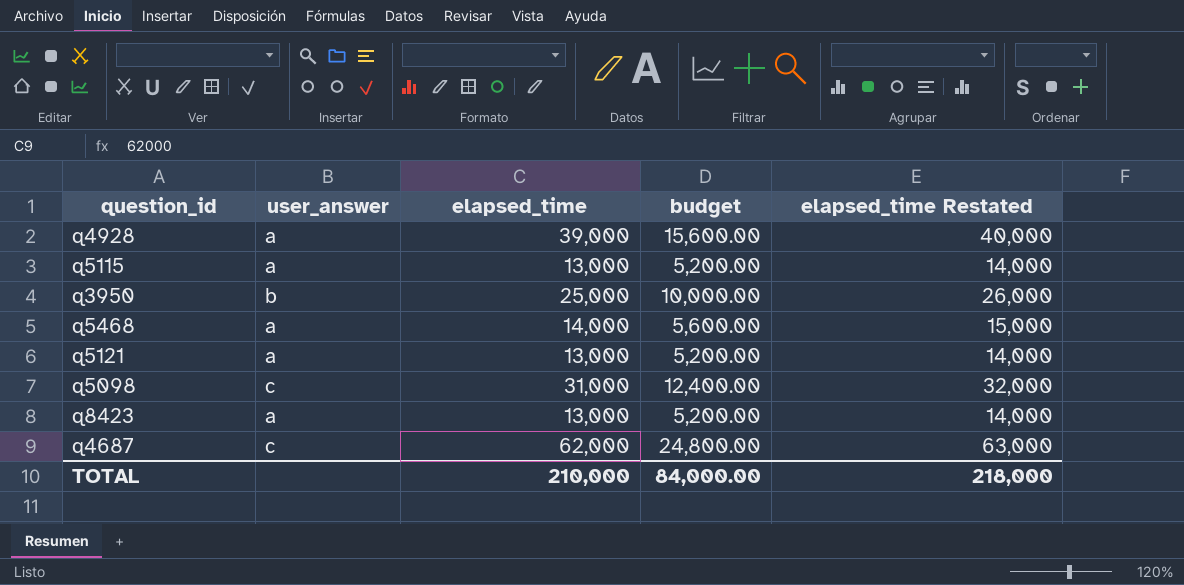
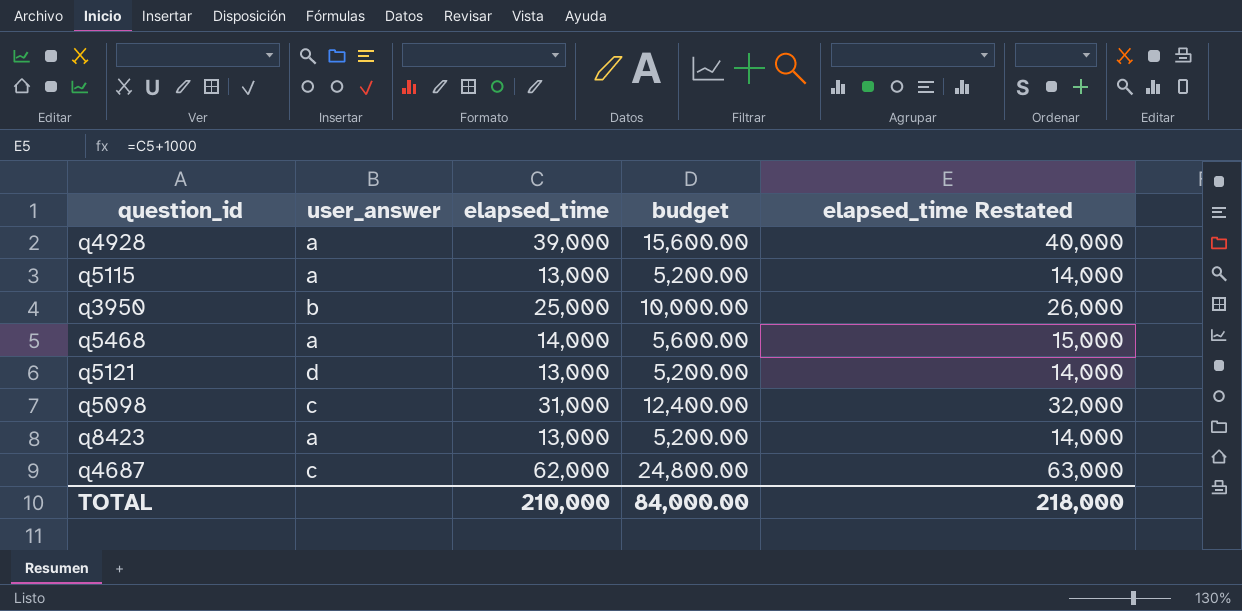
q5121 | user_answer: a -> d

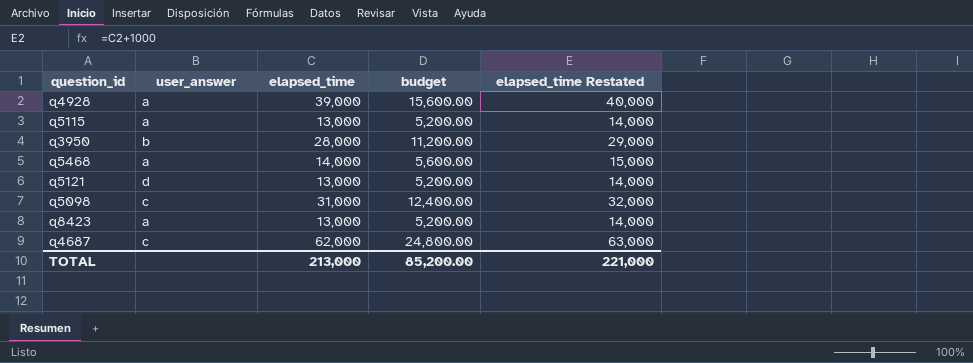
q3950 | elapsed_time: 25,000 -> 28,000
q3950 | budget: 10,000.00 -> 11,200.00
q3950 | elapsed_time Restated: 26,000 -> 29,000
TOTAL | elapsed_time: 210,000 -> 213,000
TOTAL | budget: 84,000.00 -> 85,200.00
TOTAL | elapsed_time Restated: 218,000 -> 221,000

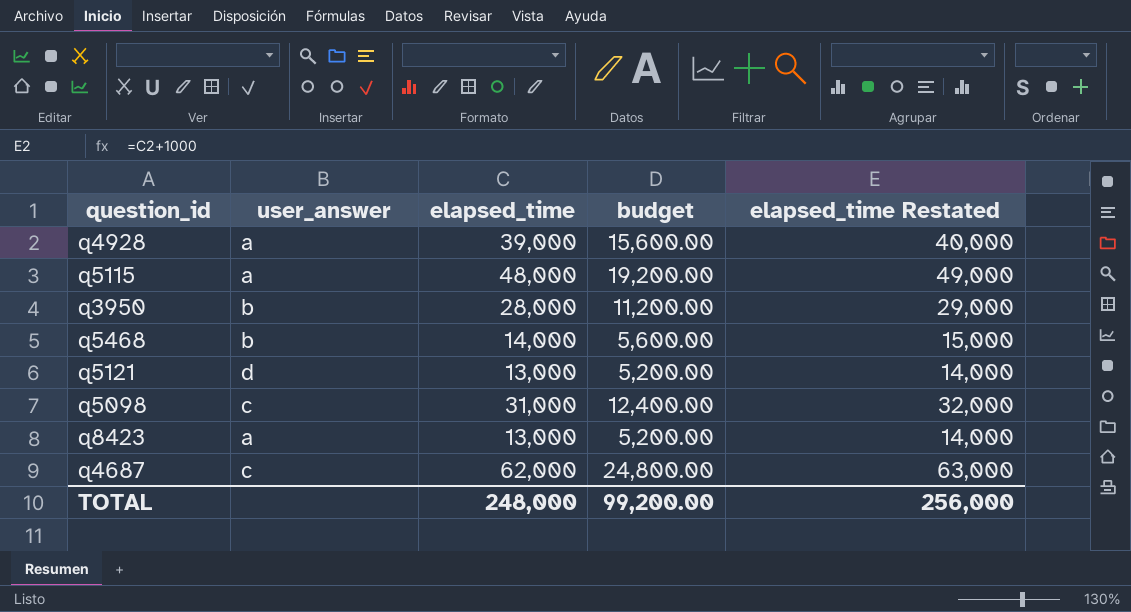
q5115 | elapsed_time: 13,000 -> 48,000
q5115 | budget: 5,200.00 -> 19,200.00
q5115 | elapsed_time Restated: 14,000 -> 49,000
q5468 | user_answer: a -> b
TOTAL | elapsed_time: 213,000 -> 248,000
TOTAL | budget: 85,200.00 -> 99,200.00
TOTAL | elapsed_time Restated: 221,000 -> 256,000

